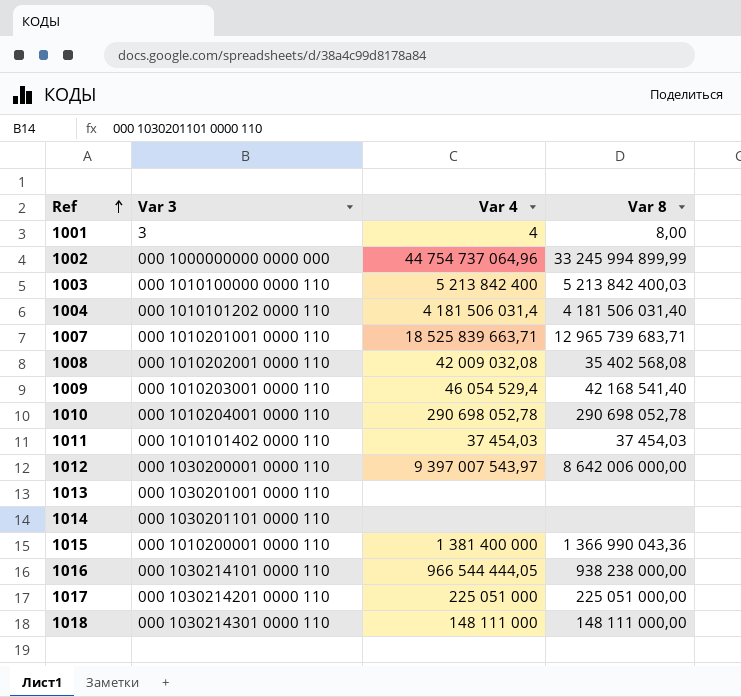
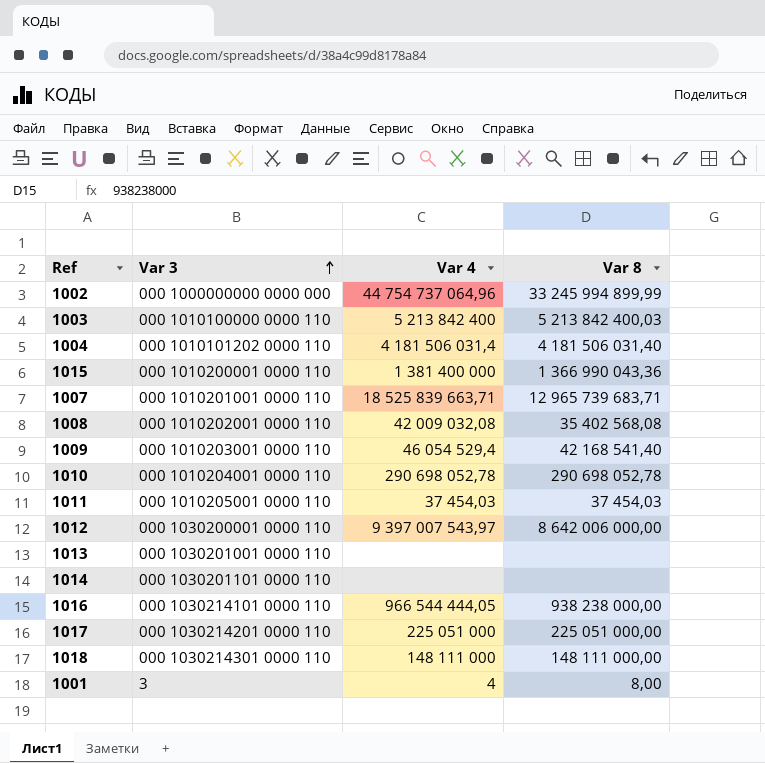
row order: Ref ascending -> Var 3 ascending
1011 | Var 3: 000 1010101402 0000 110 -> 000 1010205001 0000 110

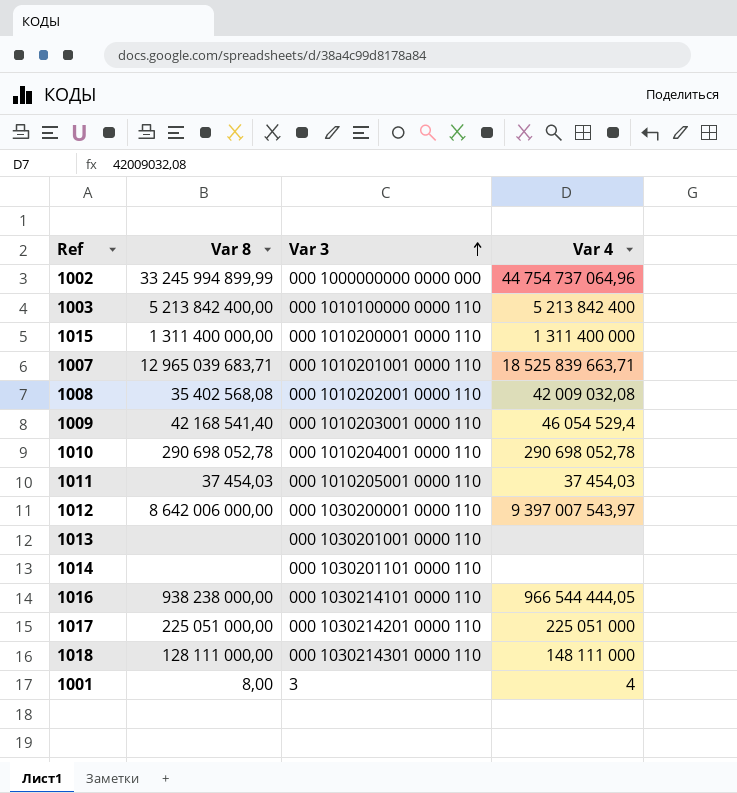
column Var 8 | position: 4 -> 2
row 1004: 000 1010101202 0000 110 | 4 181 506 031,4 | 4 181 506 031,40 -> none
1003 | Var 8: 5 213 842 400,03 -> 5 213 842 400,00
1015 | Var 8: 1 366 990 043,36 -> 1 311 400 000,00
1015 | Var 4: 1 381 400 000 -> 1 311 400 000
1007 | Var 8: 12 965 739 683,71 -> 12 965 039 683,71
1018 | Var 8: 148 111 000,00 -> 128 111 000,00

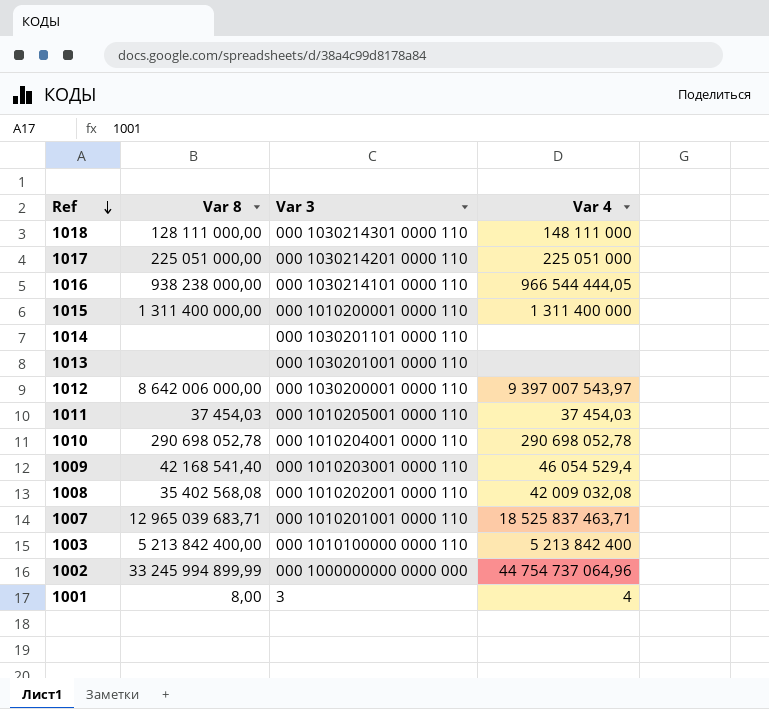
row order: Var 3 ascending -> Ref descending
1007 | Var 4: 18 525 839 663,71 -> 18 525 837 463,71

